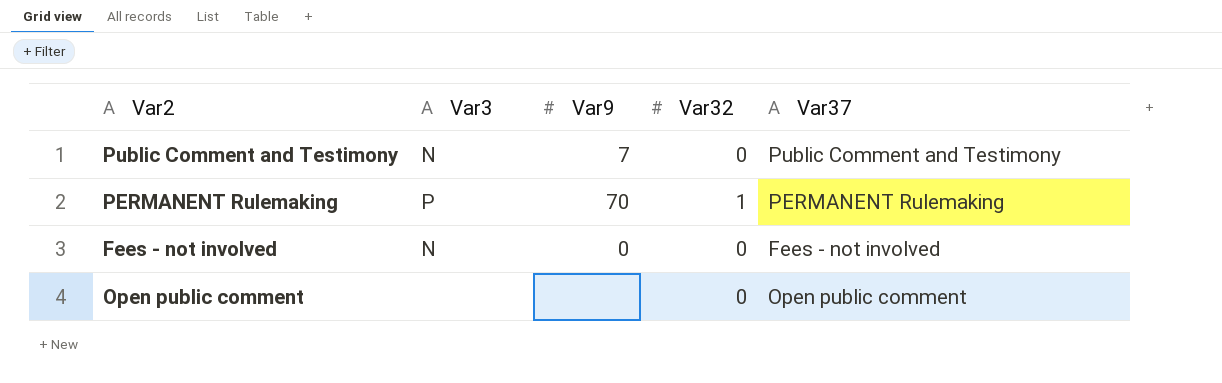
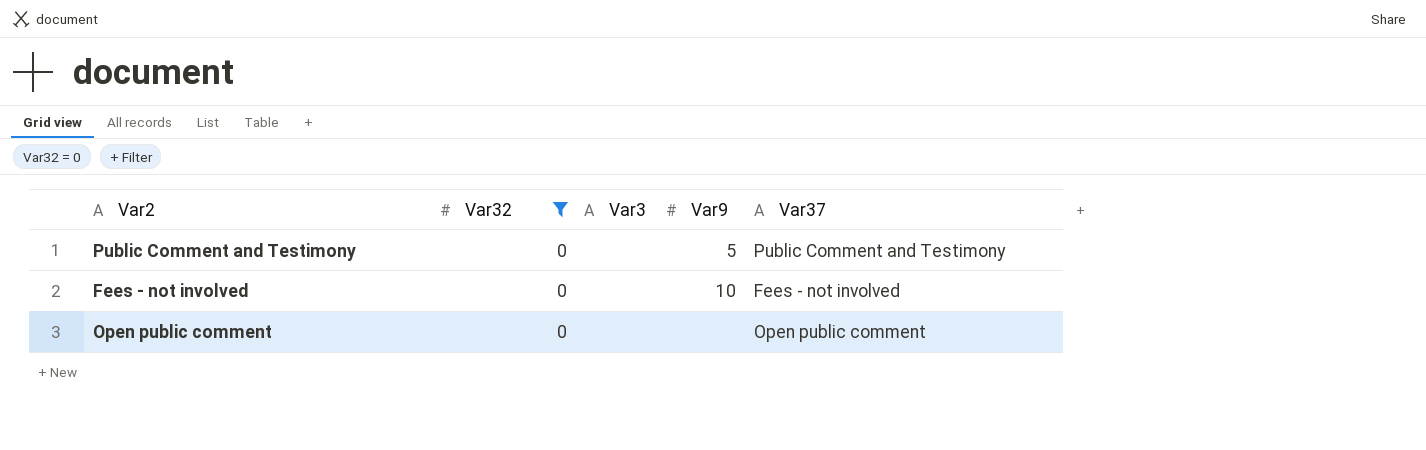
filter: none -> Var32 = 0
column Var32 | position: 4 -> 2
Public Comment and Testimony | Var3: N -> none
Public Comment and Testimony | Var9: 7 -> 5
Fees - not involved | Var3: N -> none
Fees - not involved | Var9: 0 -> 10

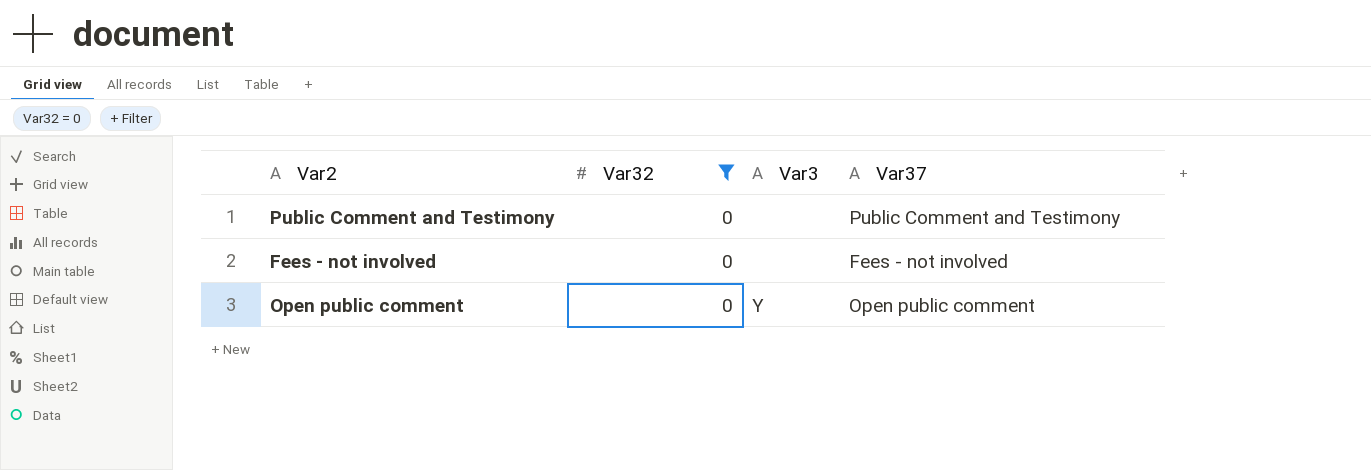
column Var9 | position: 4 -> none
Open public comment | Var3: none -> Y

